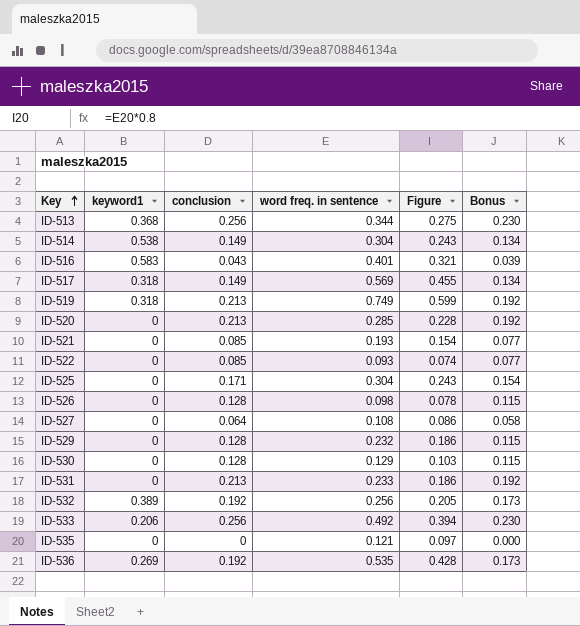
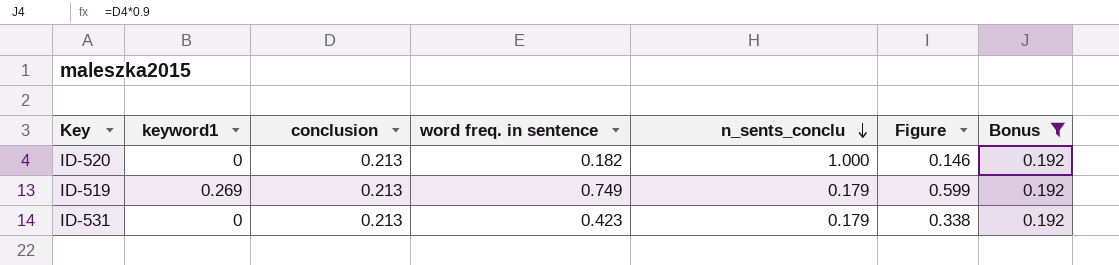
filter: none -> Bonus = 0.192
row order: Key ascending -> n_sents_conclu descending
column n_sents_conclu | position: none -> 5
ID-520 | word freq. in sentence: 0.285 -> 0.182
ID-520 | Figure: 0.228 -> 0.146
ID-519 | keyword1: 0.318 -> 0.269
ID-531 | word freq. in sentence: 0.233 -> 0.423
ID-531 | Figure: 0.186 -> 0.338

